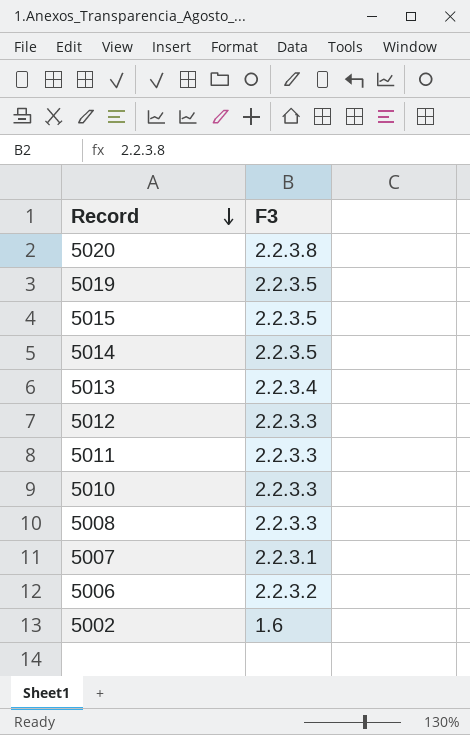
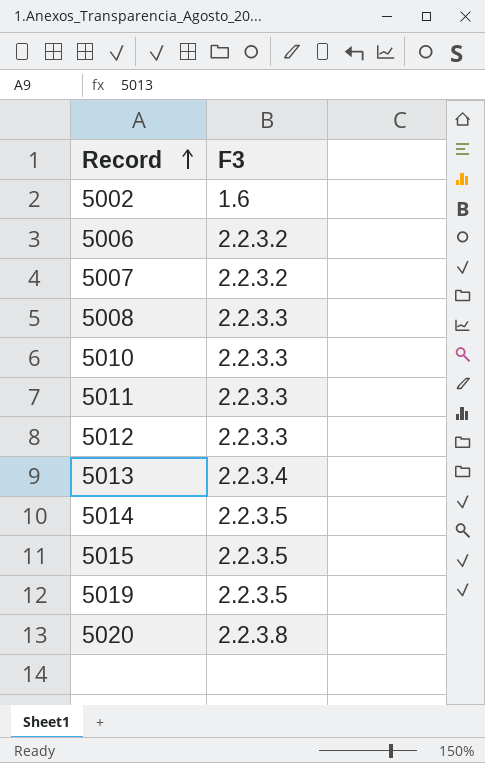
row order: Record descending -> Record ascending
5007 | F3: 2.2.3.1 -> 2.2.3.2

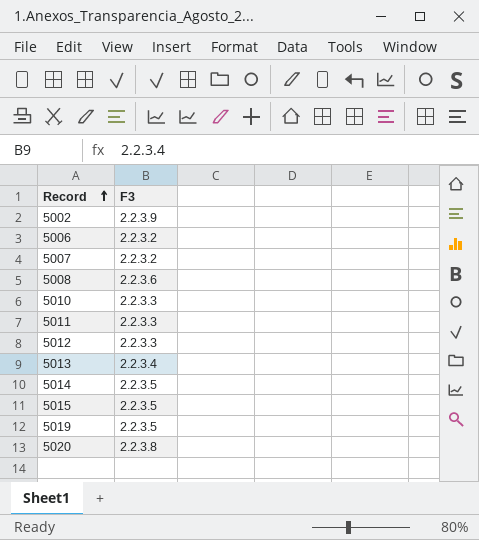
5002 | F3: 1.6 -> 2.2.3.9
5008 | F3: 2.2.3.3 -> 2.2.3.6

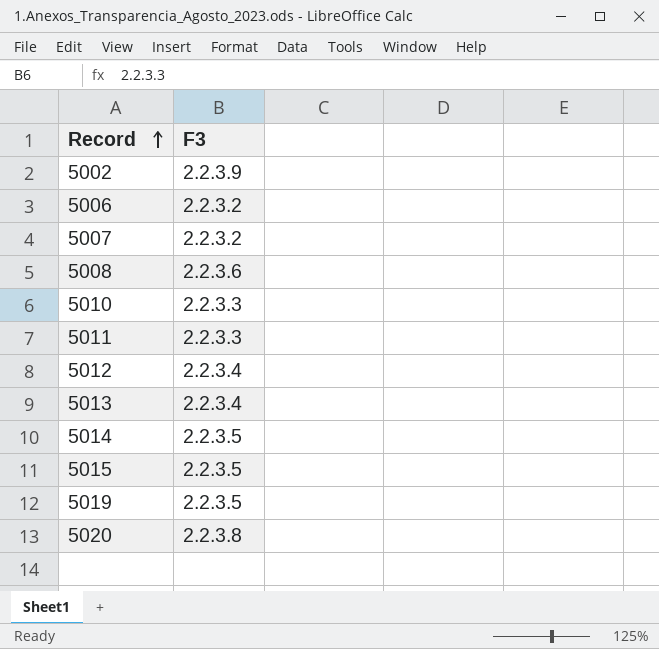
5012 | F3: 2.2.3.3 -> 2.2.3.4

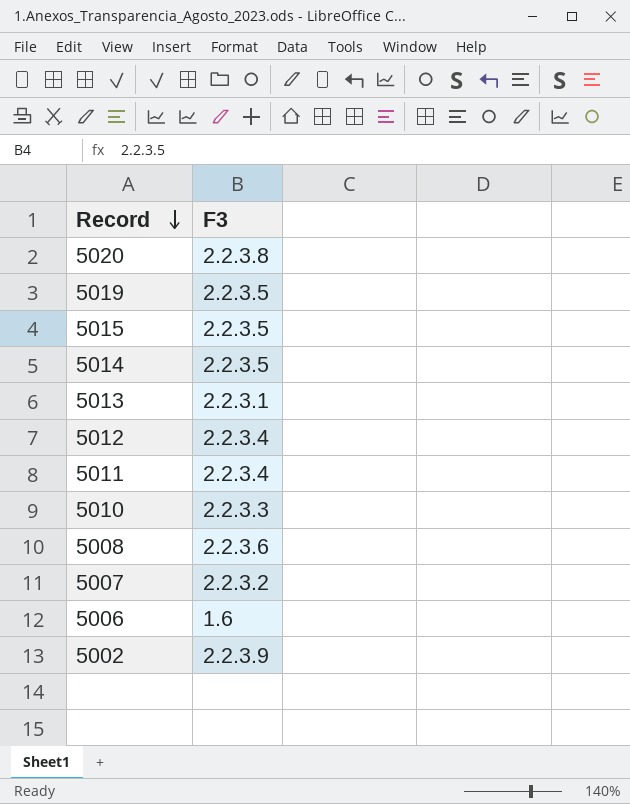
row order: Record ascending -> Record descending
5013 | F3: 2.2.3.4 -> 2.2.3.1
5011 | F3: 2.2.3.3 -> 2.2.3.4
5006 | F3: 2.2.3.2 -> 1.6

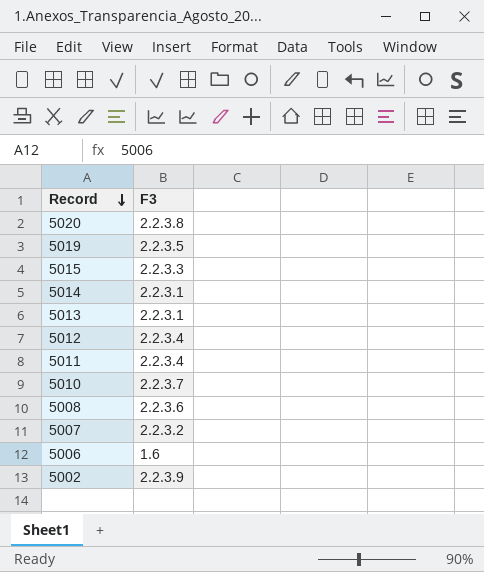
5015 | F3: 2.2.3.5 -> 2.2.3.3
5014 | F3: 2.2.3.5 -> 2.2.3.1
5010 | F3: 2.2.3.3 -> 2.2.3.7

